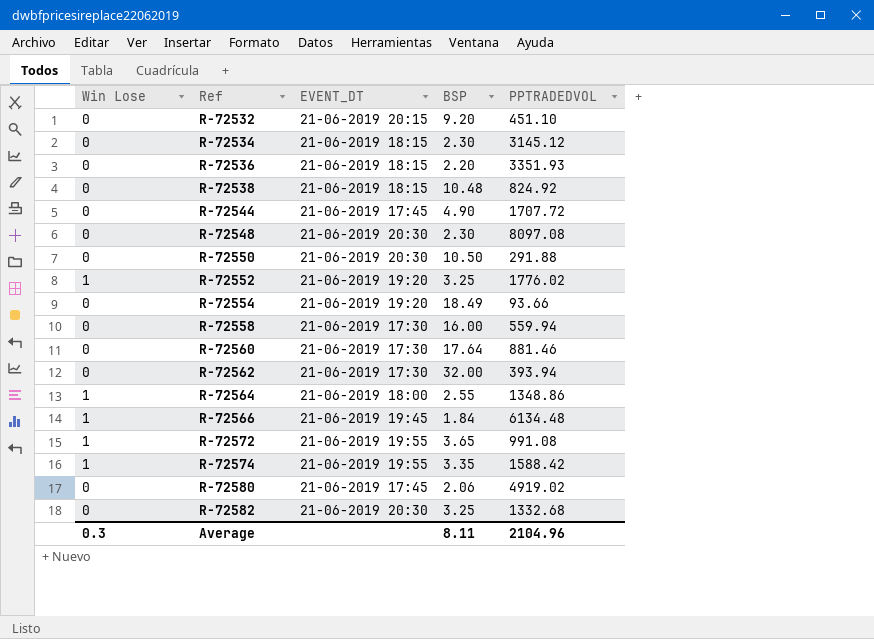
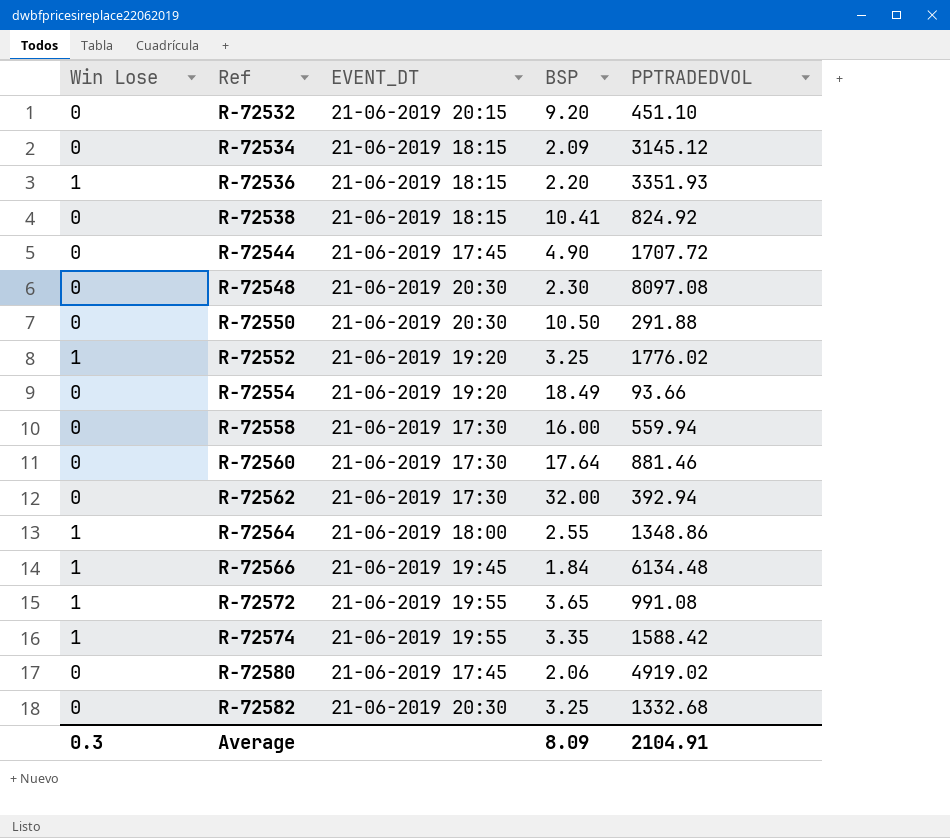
R-72534 | BSP: 2.30 -> 2.09
R-72536 | Win Lose: 0 -> 1
R-72538 | BSP: 10.48 -> 10.41
R-72562 | PPTRADEDVOL: 393.94 -> 392.94
Average | BSP: 8.11 -> 8.09
Average | PPTRADEDVOL: 2104.96 -> 2104.91

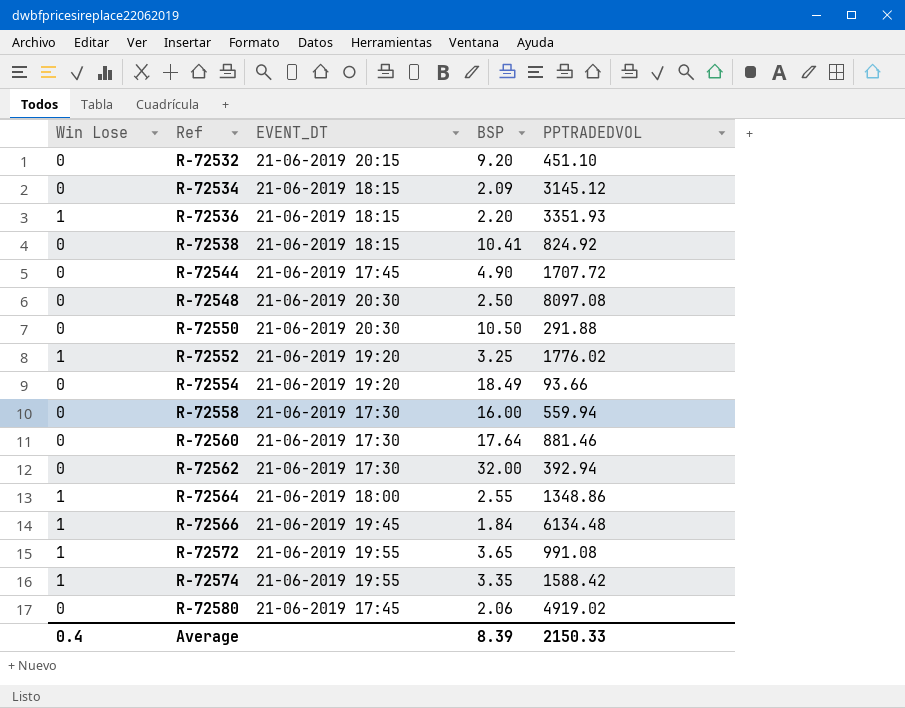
row R-72582: 0 | 21-06-2019 20:30 | 3.25 | 1332.68 -> none
R-72548 | BSP: 2.30 -> 2.50
Average | Win Lose: 0.3 -> 0.4
Average | BSP: 8.09 -> 8.39
Average | PPTRADEDVOL: 2104.91 -> 2150.33

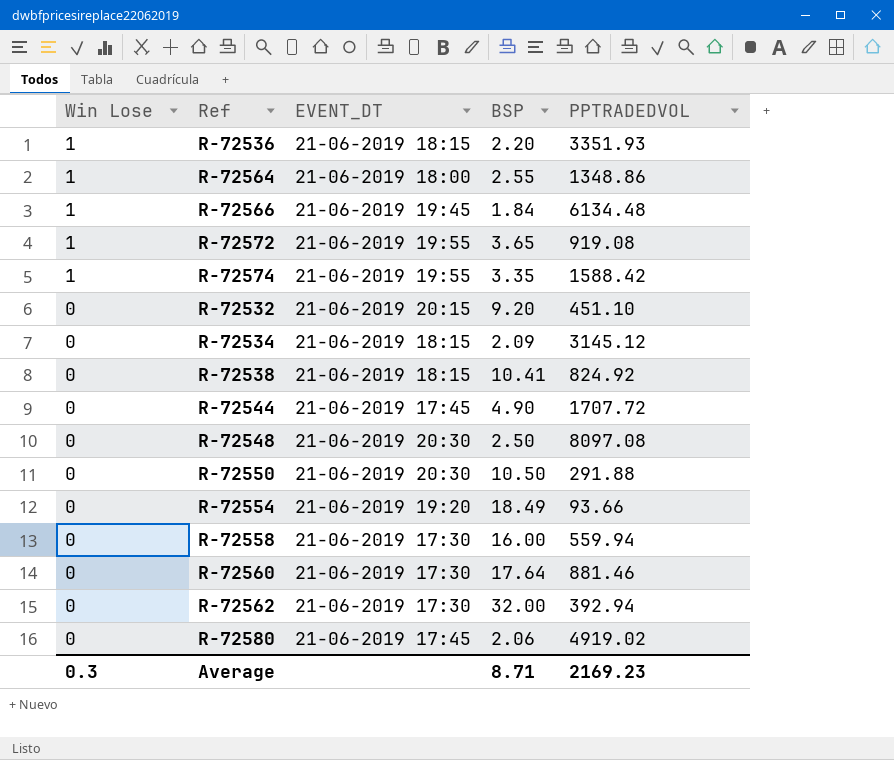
row order: Ref ascending -> Win Lose descending
row R-72552: 1 | 21-06-2019 19:20 | 3.25 | 1776.02 -> none
R-72572 | PPTRADEDVOL: 991.08 -> 919.08
Average | Win Lose: 0.4 -> 0.3
Average | BSP: 8.39 -> 8.71
Average | PPTRADEDVOL: 2150.33 -> 2169.23

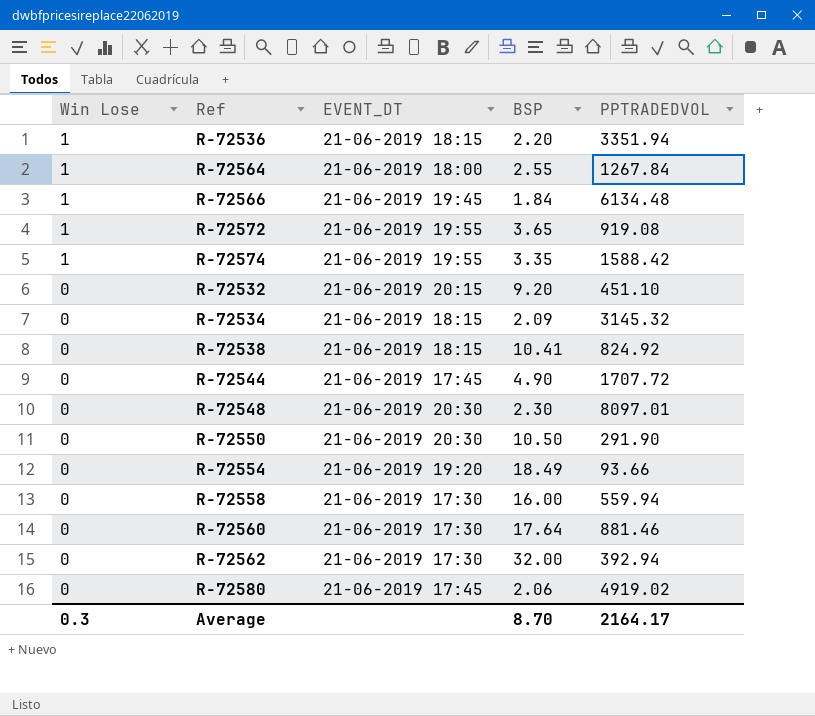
R-72536 | PPTRADEDVOL: 3351.93 -> 3351.94
R-72564 | PPTRADEDVOL: 1348.86 -> 1267.84
R-72534 | PPTRADEDVOL: 3145.12 -> 3145.32
R-72548 | BSP: 2.50 -> 2.30
R-72548 | PPTRADEDVOL: 8097.08 -> 8097.01
R-72550 | PPTRADEDVOL: 291.88 -> 291.90
Average | BSP: 8.71 -> 8.70
Average | PPTRADEDVOL: 2169.23 -> 2164.17

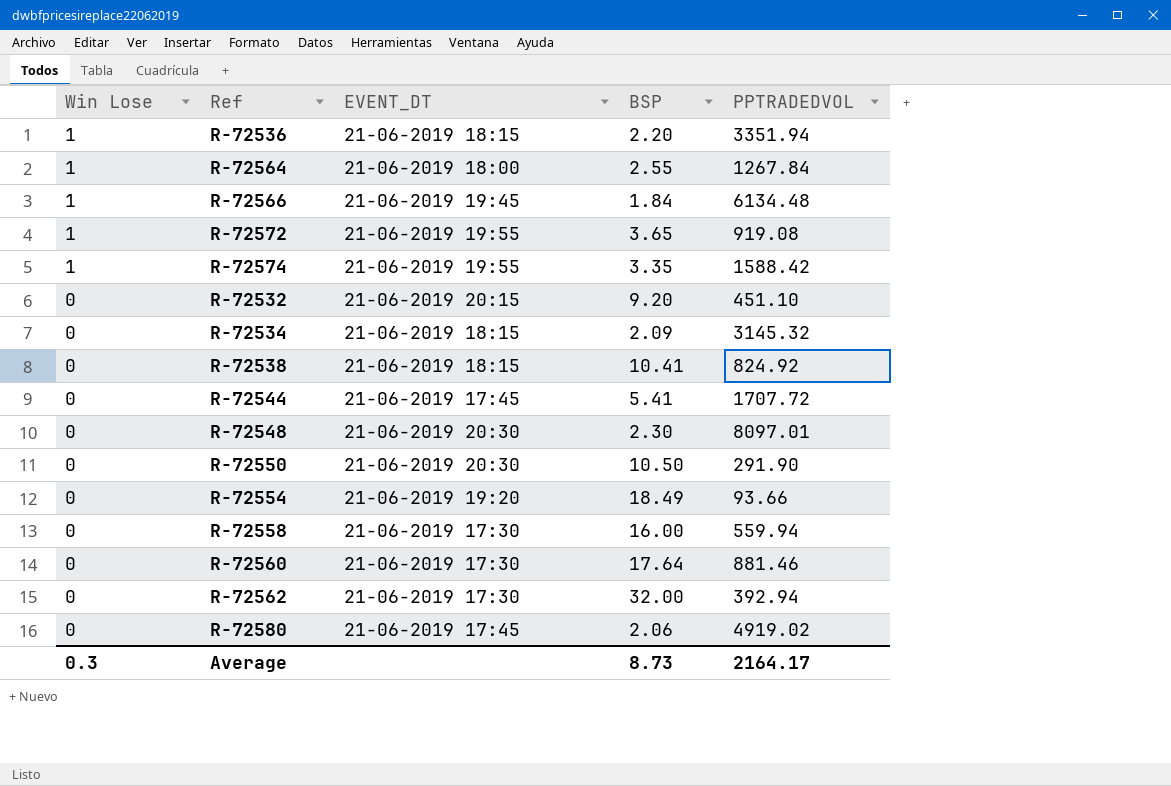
R-72544 | BSP: 4.90 -> 5.41
Average | BSP: 8.70 -> 8.73

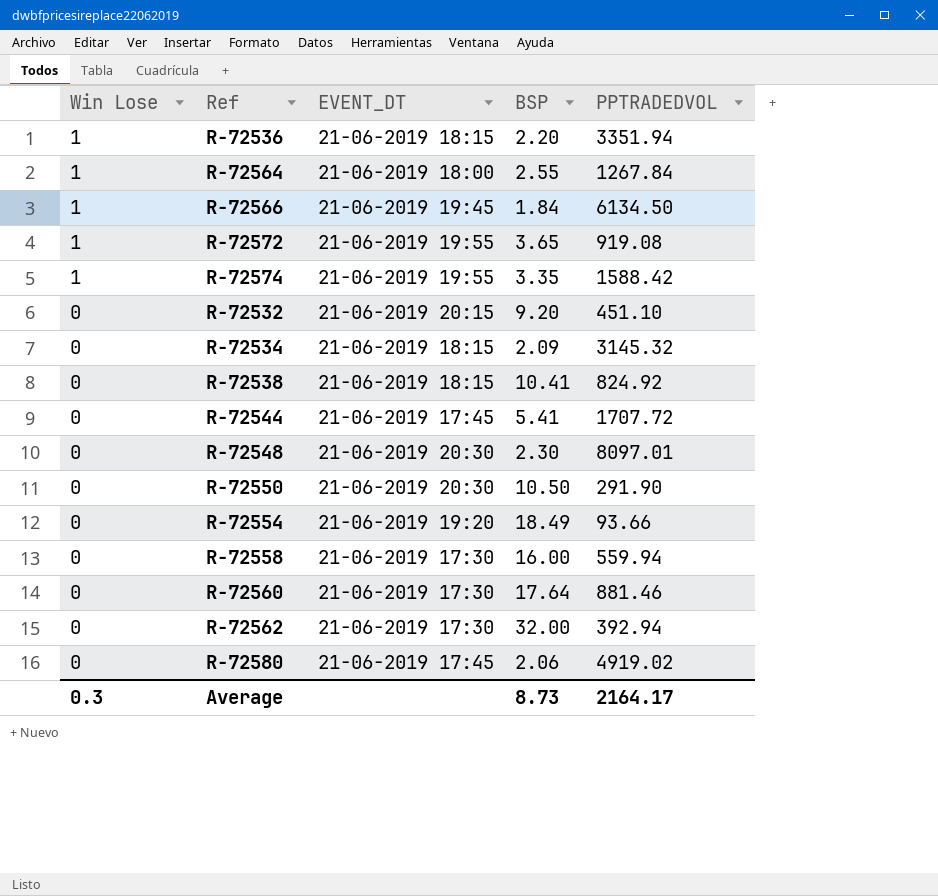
R-72566 | PPTRADEDVOL: 6134.48 -> 6134.50

